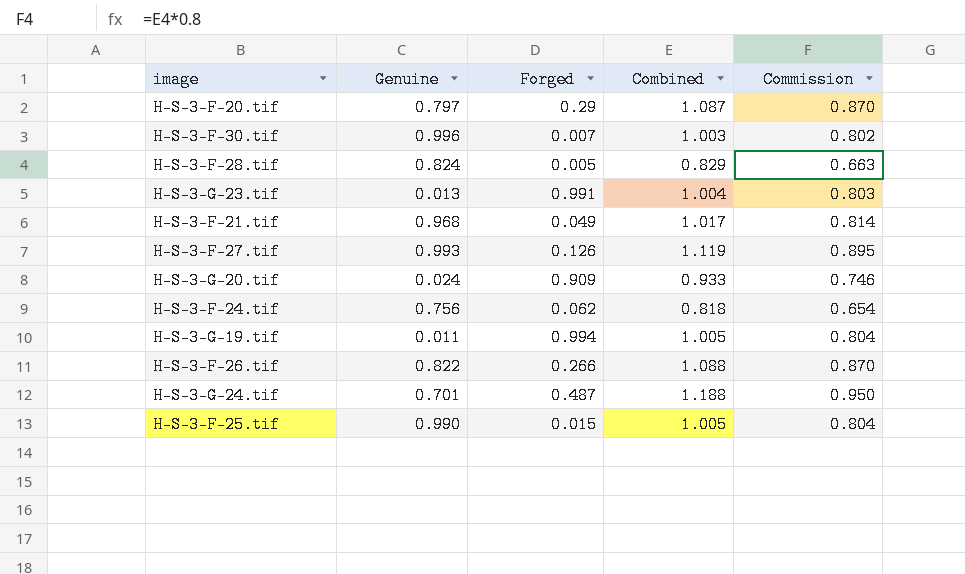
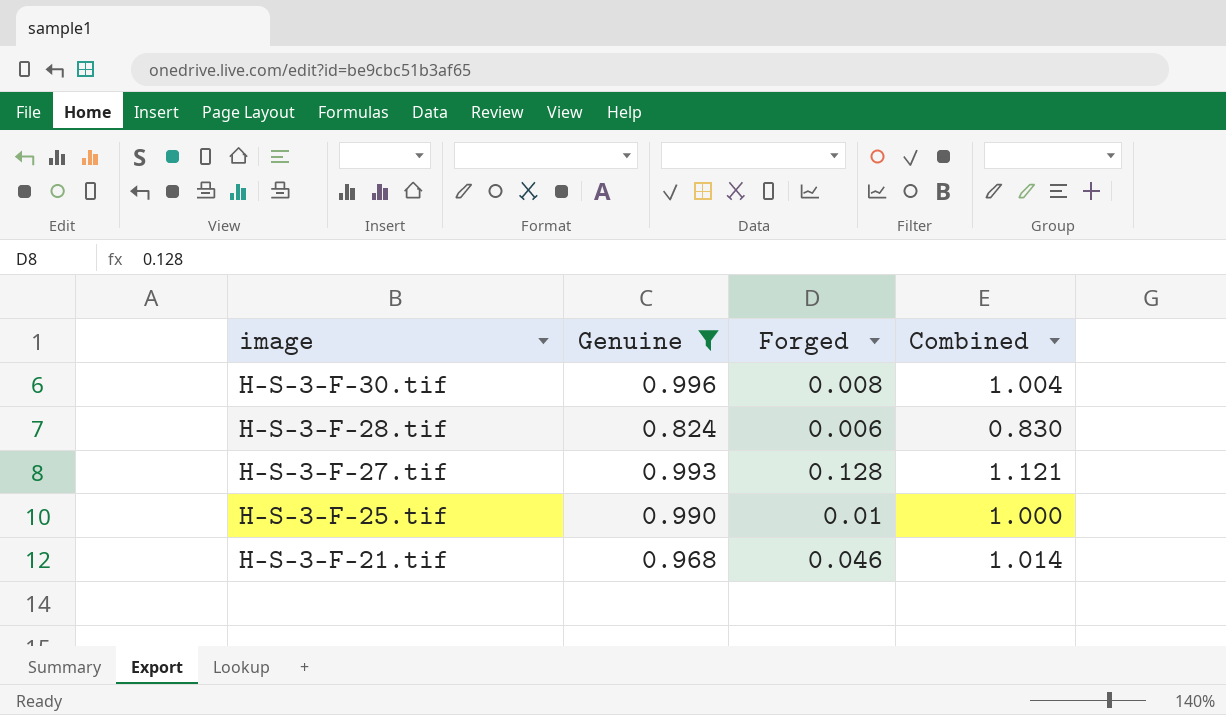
filter: none -> Genuine >= 0.824
row order: none -> image descending
column Commission | formula: [Combined] * 0.8 -> none
H-S-3-F-30.tif | Forged: 0.007 -> 0.008
H-S-3-F-30.tif | Combined: 1.003 -> 1.004
H-S-3-F-28.tif | Forged: 0.005 -> 0.006
H-S-3-F-28.tif | Combined: 0.829 -> 0.830
H-S-3-F-27.tif | Forged: 0.126 -> 0.128
H-S-3-F-27.tif | Combined: 1.119 -> 1.121
H-S-3-F-25.tif | Forged: 0.015 -> 0.01
H-S-3-F-25.tif | Combined: 1.005 -> 1.000
H-S-3-F-21.tif | Forged: 0.049 -> 0.046
H-S-3-F-21.tif | Combined: 1.017 -> 1.014

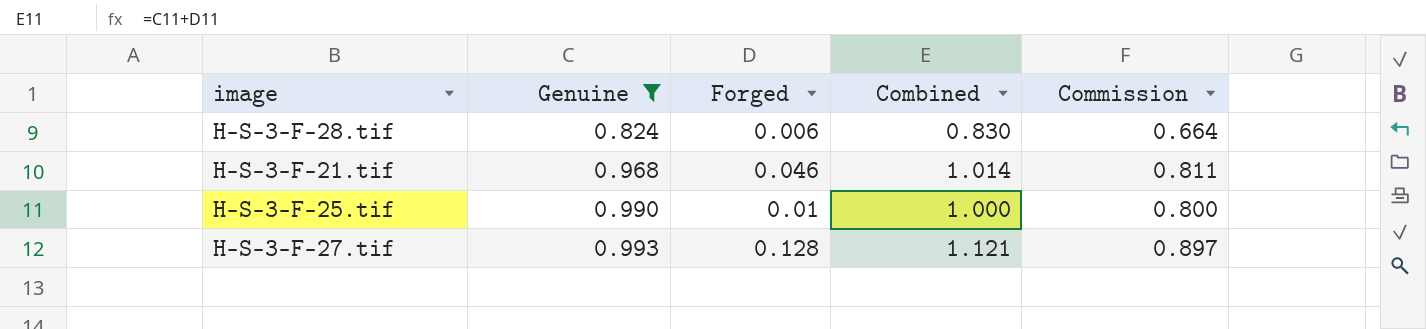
row order: image descending -> Genuine ascending
column Commission | formula: none -> [Combined] * 0.8
row H-S-3-F-30.tif: 0.996 | 0.008 | 1.004 -> none

